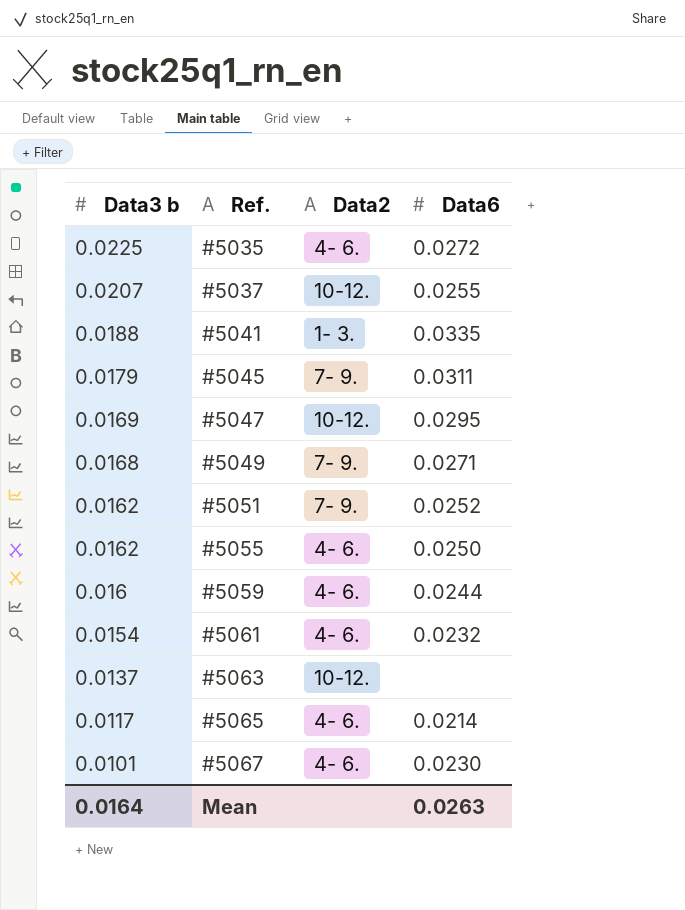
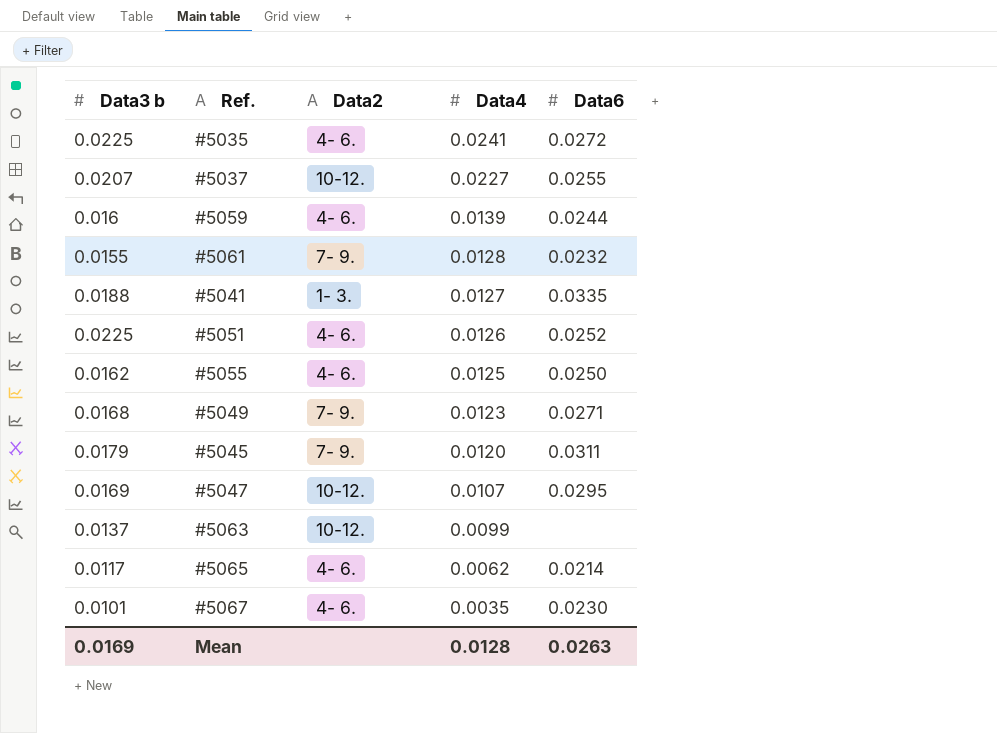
row order: Data3 b descending -> Data4 descending
column Data4 | position: none -> 4
#5061 | Data3 b: 0.0154 -> 0.0155
#5061 | Data2: 4- 6. -> 7- 9.
#5051 | Data3 b: 0.0162 -> 0.0225
#5051 | Data2: 7- 9. -> 4- 6.
Mean | Data3 b: 0.0164 -> 0.0169

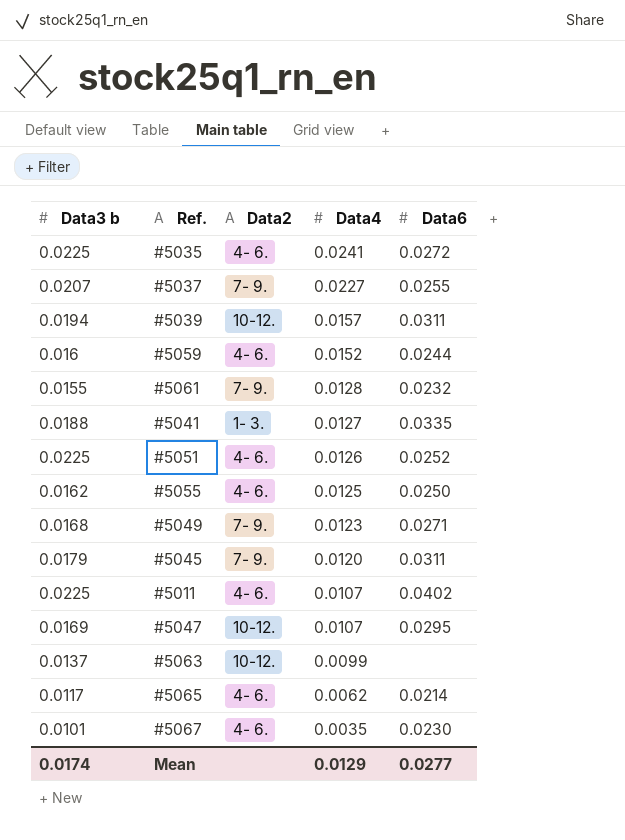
#5037 | Data2: 10-12. -> 7- 9.
row #5039: none -> 0.0194 | 10-12. | 0.0157 | 0.0311
#5059 | Data4: 0.0139 -> 0.0152
row #5011: none -> 0.0225 | 4- 6. | 0.0107 | 0.0402
Mean | Data3 b: 0.0169 -> 0.0174
Mean | Data4: 0.0128 -> 0.0129
Mean | Data6: 0.0263 -> 0.0277

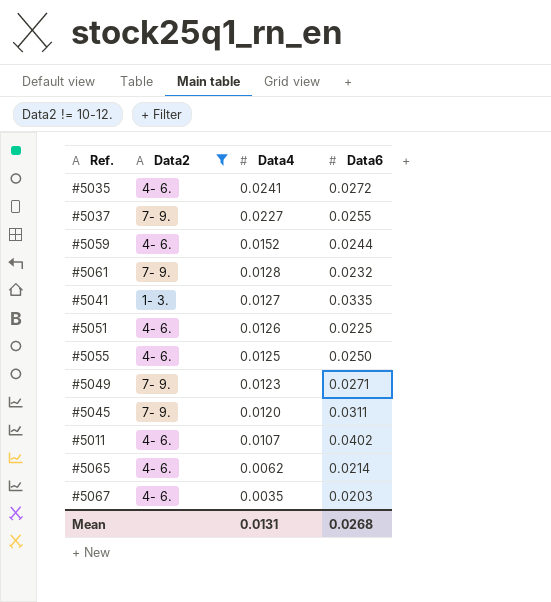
filter: none -> Data2 != 10-12.
column Data3 b | position: 1 -> none
#5051 | Data6: 0.0252 -> 0.0225
#5067 | Data6: 0.0230 -> 0.0203
Mean | Data4: 0.0129 -> 0.0131
Mean | Data6: 0.0277 -> 0.0268

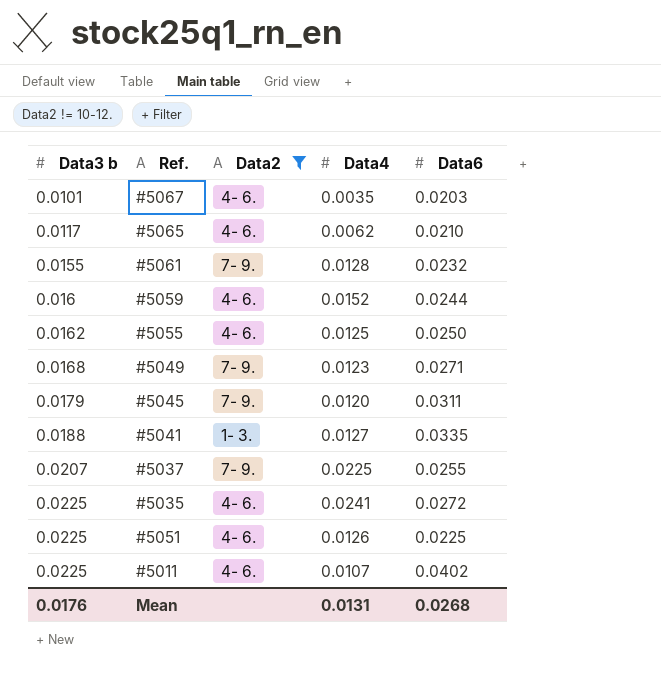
row order: Data4 descending -> Data3 b ascending
column Data3 b | position: none -> 1
#5065 | Data6: 0.0214 -> 0.0210
#5037 | Data4: 0.0227 -> 0.0225

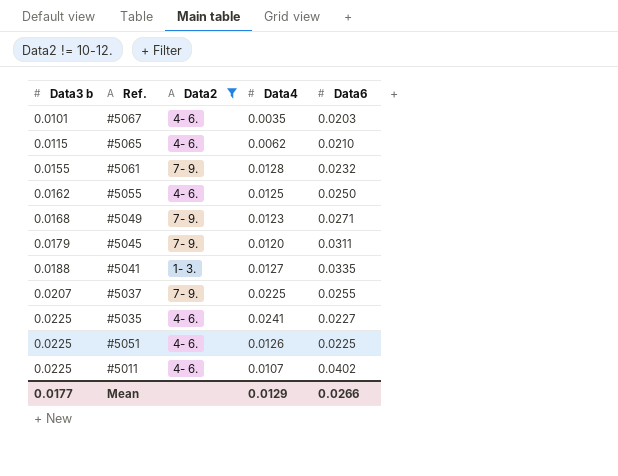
row #5059: 0.016 | 4- 6. | 0.0152 | 0.0244 -> none
#5065 | Data3 b: 0.0117 -> 0.0115
#5035 | Data6: 0.0272 -> 0.0227
Mean | Data3 b: 0.0176 -> 0.0177
Mean | Data4: 0.0131 -> 0.0129
Mean | Data6: 0.0268 -> 0.0266

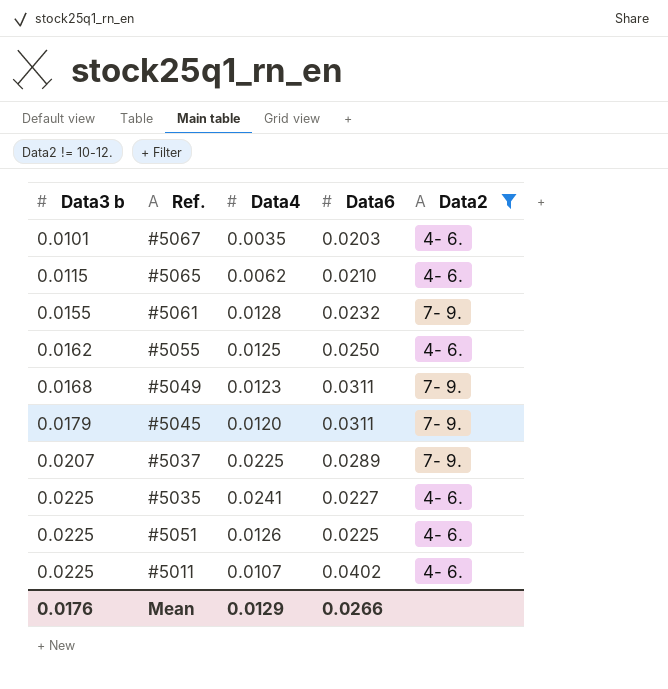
column Data2 | position: 3 -> 5
row #5041: 0.0188 | 1- 3. | 0.0127 | 0.0335 -> none
#5049 | Data6: 0.0271 -> 0.0311
#5037 | Data6: 0.0255 -> 0.0289
Mean | Data3 b: 0.0177 -> 0.0176

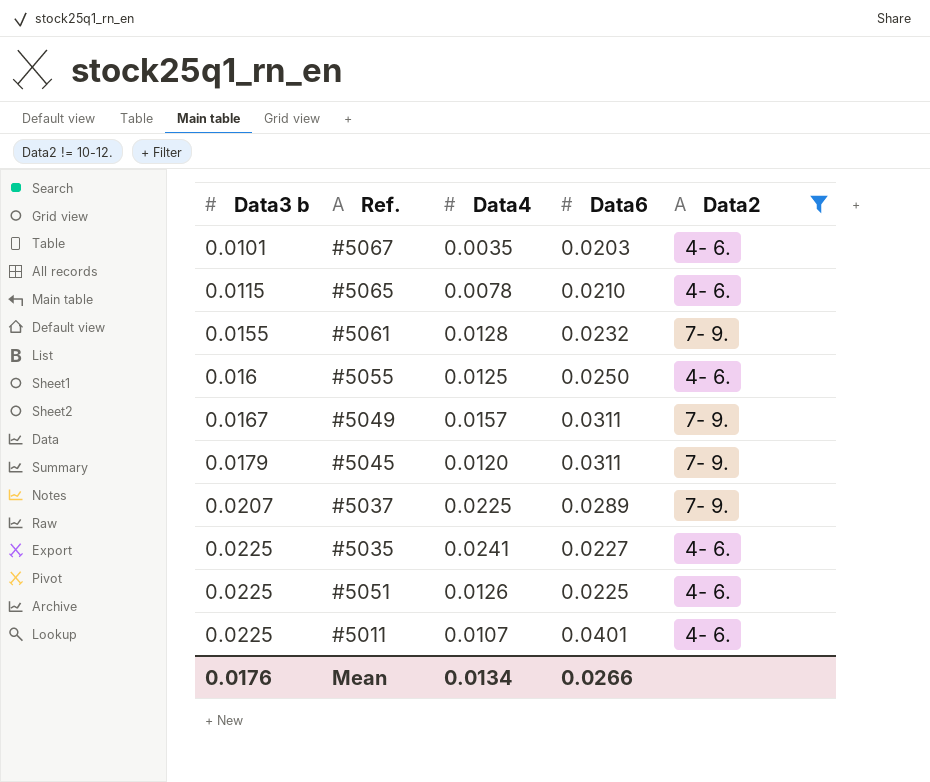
#5065 | Data4: 0.0062 -> 0.0078
#5055 | Data3 b: 0.0162 -> 0.016
#5049 | Data3 b: 0.0168 -> 0.0167
#5049 | Data4: 0.0123 -> 0.0157
#5011 | Data6: 0.0402 -> 0.0401
Mean | Data4: 0.0129 -> 0.0134

